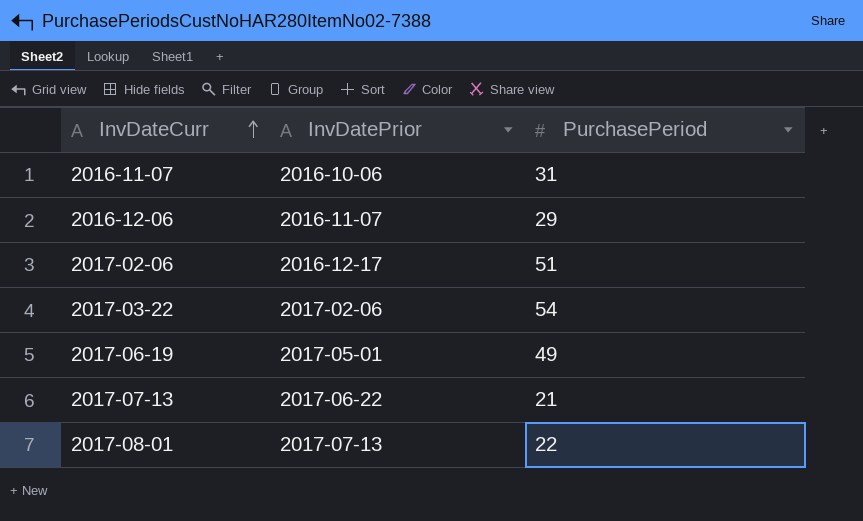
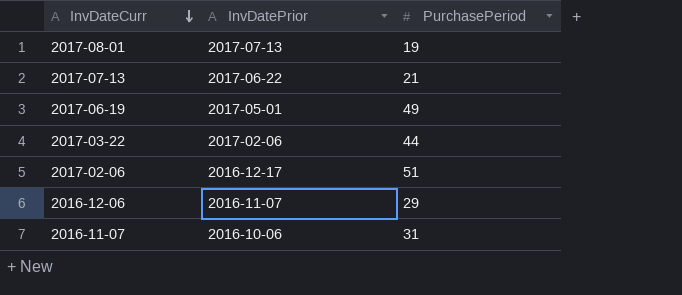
row order: InvDateCurr ascending -> InvDateCurr descending
2017-08-01 | PurchasePeriod: 22 -> 19
2017-03-22 | PurchasePeriod: 54 -> 44

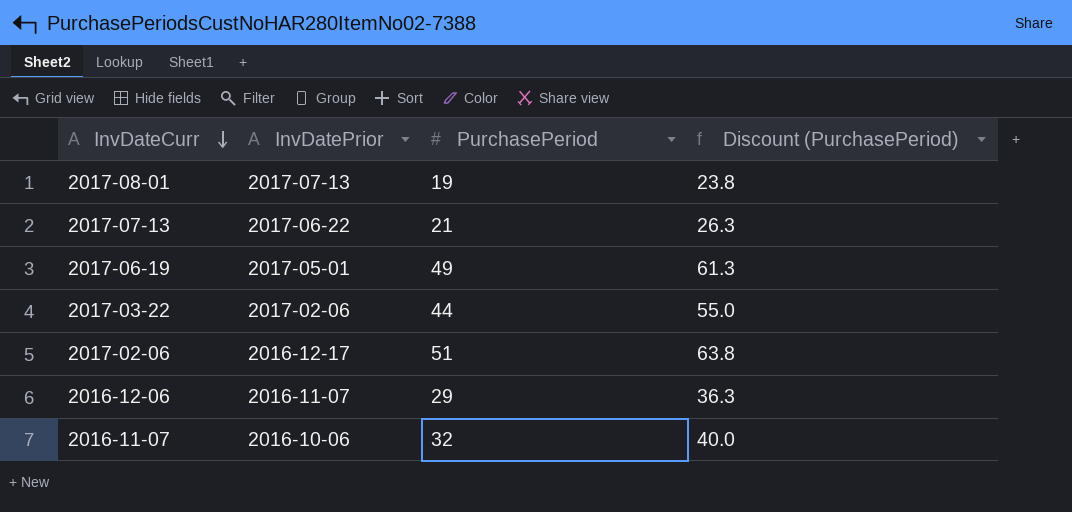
column Discount (PurchasePeriod) | formula: none -> [PurchasePeriod] * 1.25
2016-11-07 | PurchasePeriod: 31 -> 32

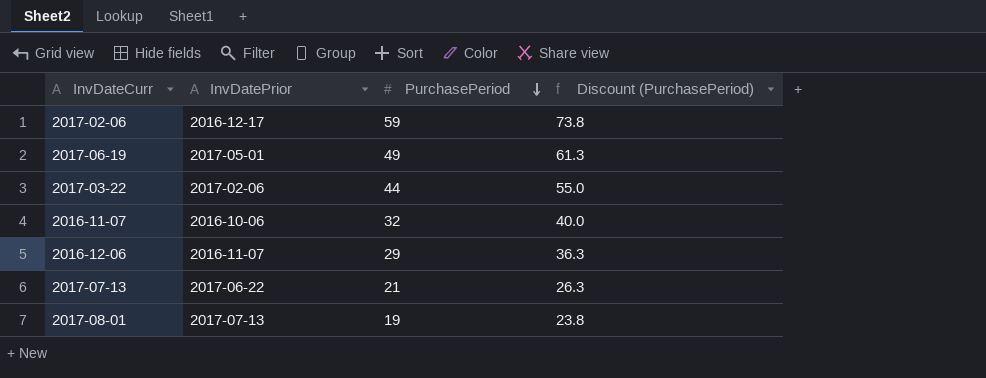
row order: InvDateCurr descending -> PurchasePeriod descending
2017-02-06 | PurchasePeriod: 51 -> 59
2017-02-06 | Discount (PurchasePeriod): 63.8 -> 73.8

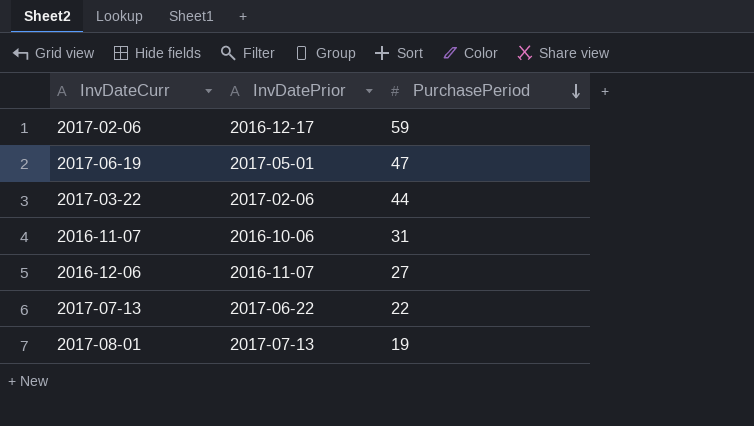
column Discount (PurchasePeriod) | formula: [PurchasePeriod] * 1.25 -> none
2017-06-19 | PurchasePeriod: 49 -> 47
2016-11-07 | PurchasePeriod: 32 -> 31
2016-12-06 | PurchasePeriod: 29 -> 27
2017-07-13 | PurchasePeriod: 21 -> 22

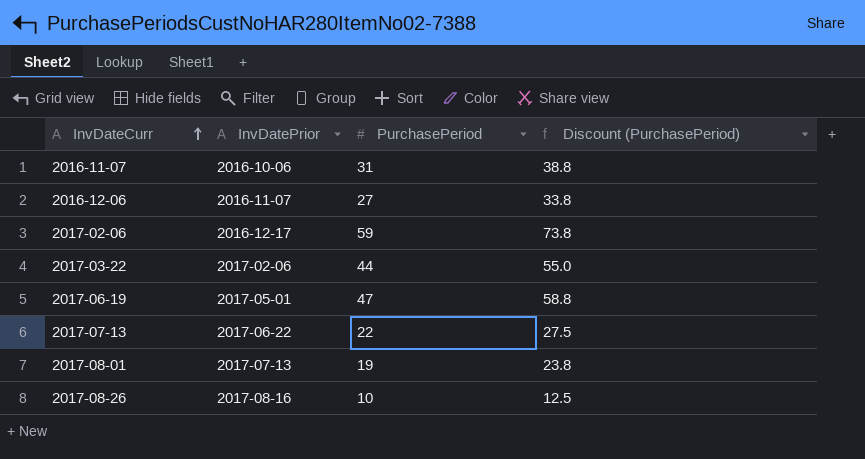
row order: PurchasePeriod descending -> InvDateCurr ascending
column Discount (PurchasePeriod) | formula: none -> [PurchasePeriod] * 1.25
row 2017-08-26: none -> 2017-08-16 | 10 | 12.5

